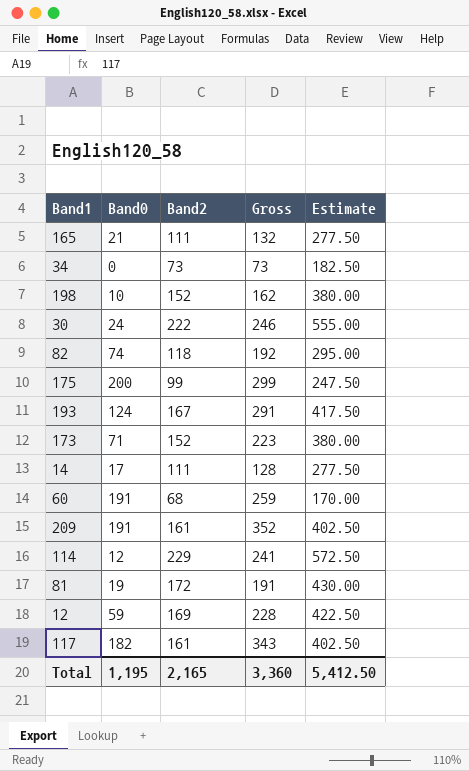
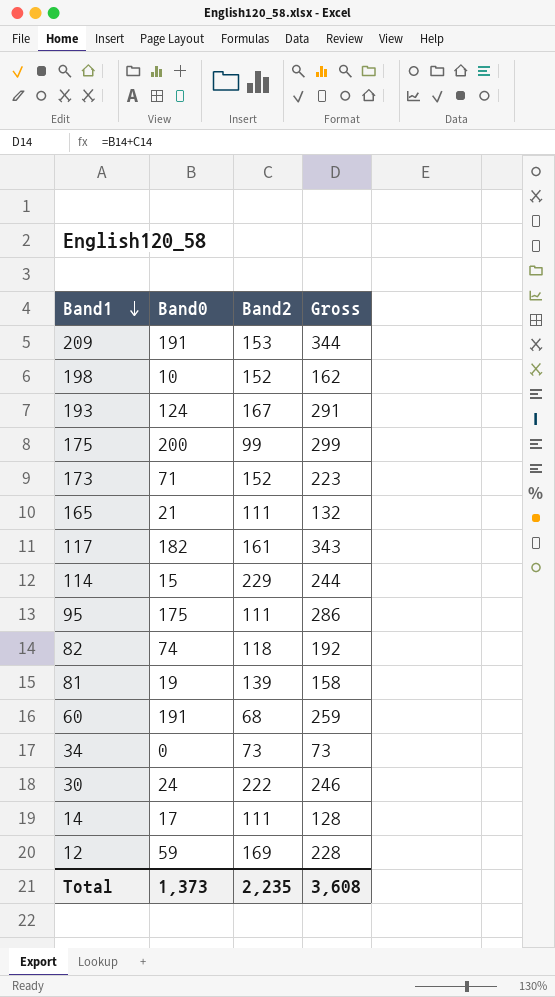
row order: none -> Band1 descending
column Estimate | formula: [Band2] * 2.5 -> none
209 | Band2: 161 -> 153
209 | Gross: 352 -> 344
114 | Band0: 12 -> 15
114 | Gross: 241 -> 244
row 95: none -> 175 | 111 | 286
81 | Band2: 172 -> 139
81 | Gross: 191 -> 158
Total | Band0: 1,195 -> 1,373
Total | Band2: 2,165 -> 2,235
Total | Gross: 3,360 -> 3,608

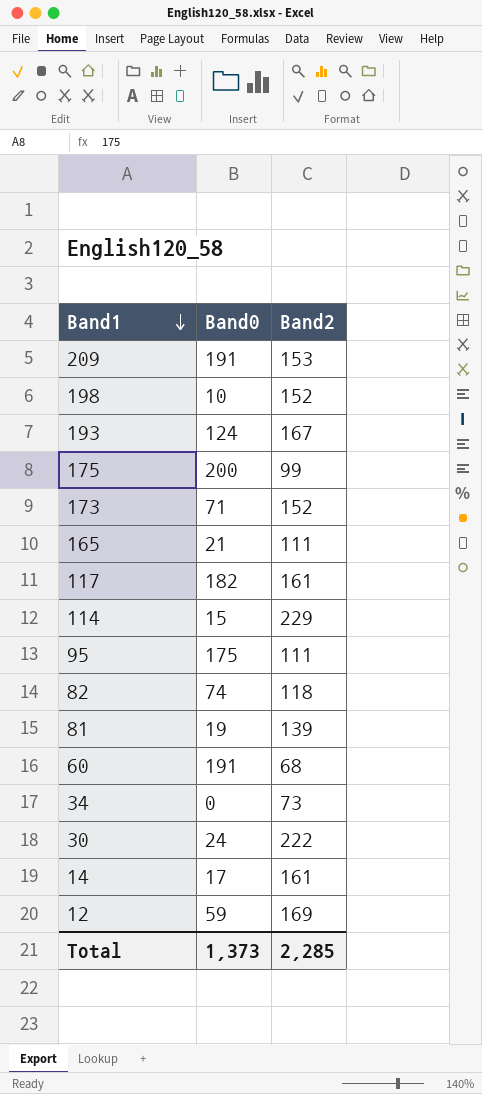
column Gross | formula: [Band0] + [Band2] -> none
14 | Band2: 111 -> 161
Total | Band2: 2,235 -> 2,285

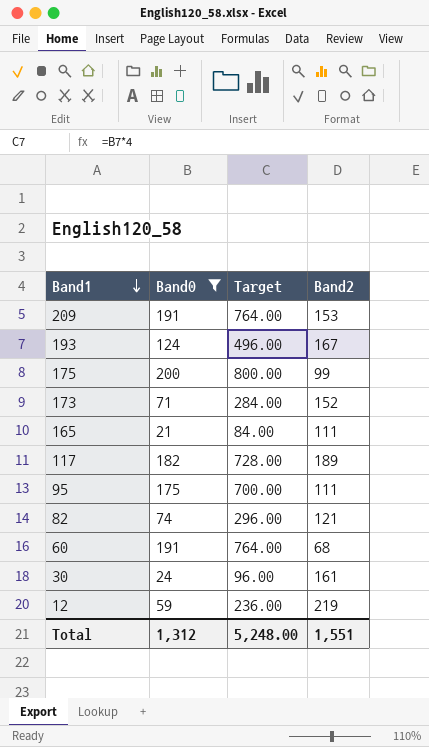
filter: none -> Band0 >= 21
column Target | formula: none -> [Band0] * 4
117 | Band2: 161 -> 189
82 | Band2: 118 -> 121
30 | Band2: 222 -> 161
12 | Band2: 169 -> 219
Total | Band0: 1,373 -> 1,312
Total | Band2: 2,285 -> 1,551

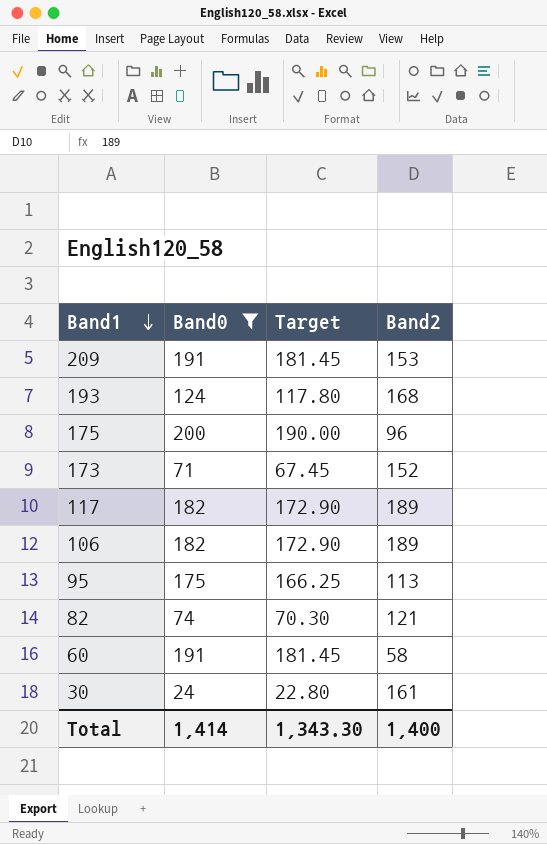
column Target | formula: [Band0] * 4 -> [Band0] * 0.95
row 165: 21 | 84.00 | 111 -> none
row 12: 59 | 236.00 | 219 -> none
193 | Band2: 167 -> 168
175 | Band2: 99 -> 96
row 106: none -> 182 | 172.90 | 189
95 | Band2: 111 -> 113
60 | Band2: 68 -> 58
Total | Band0: 1,312 -> 1,414
Total | Target: 5,248.00 -> 1,343.30
Total | Band2: 1,551 -> 1,400

